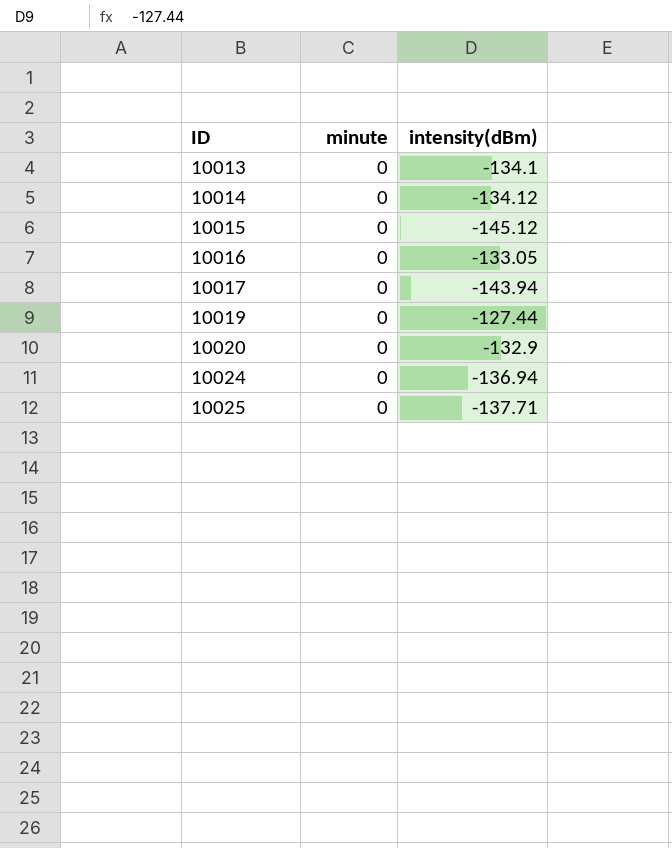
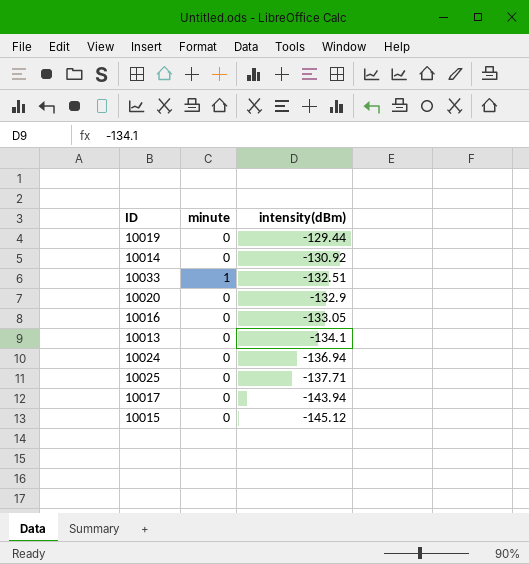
row order: ID ascending -> intensity(dBm) descending
10019 | intensity(dBm): -127.44 -> -129.44
10014 | intensity(dBm): -134.12 -> -130.92
row 10033: none -> 1 | -132.51

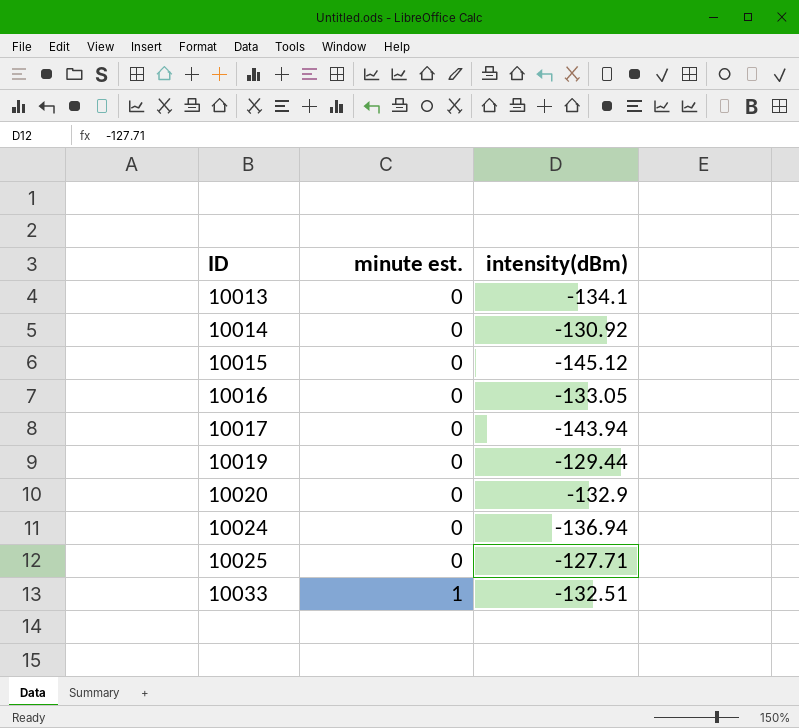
row order: intensity(dBm) descending -> ID ascending
column name: minute -> minute est.
10025 | intensity(dBm): -137.71 -> -127.71

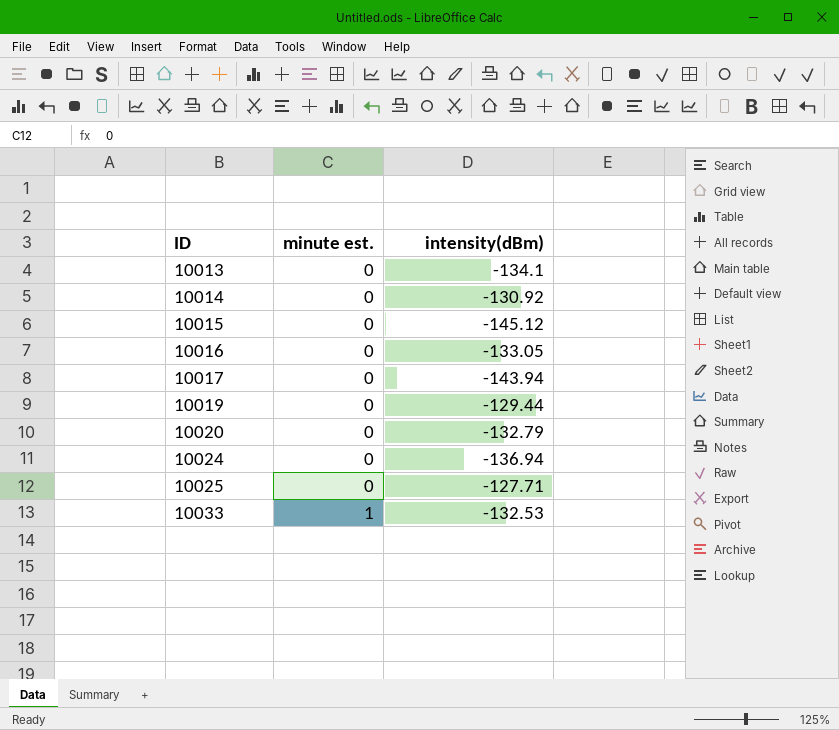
10020 | intensity(dBm): -132.9 -> -132.79
10033 | intensity(dBm): -132.51 -> -132.53

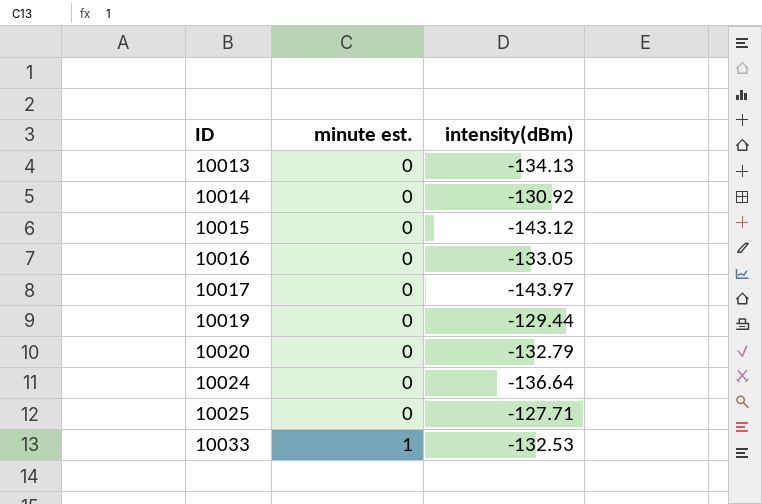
10013 | intensity(dBm): -134.1 -> -134.13
10015 | intensity(dBm): -145.12 -> -143.12
10017 | intensity(dBm): -143.94 -> -143.97
10024 | intensity(dBm): -136.94 -> -136.64

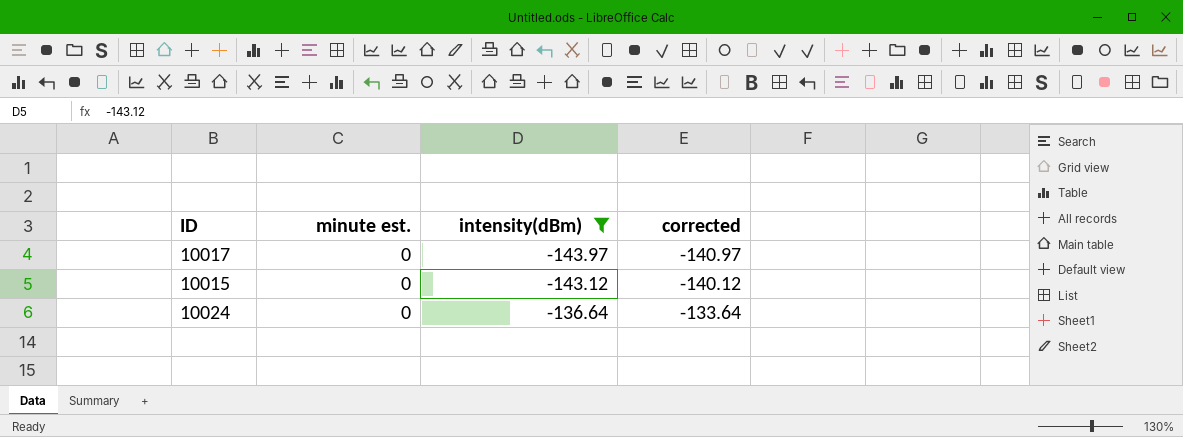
filter: none -> intensity(dBm) <= -136.64
row order: ID ascending -> intensity(dBm) ascending
column corrected | formula: none -> [intensity(dBm)] + 3

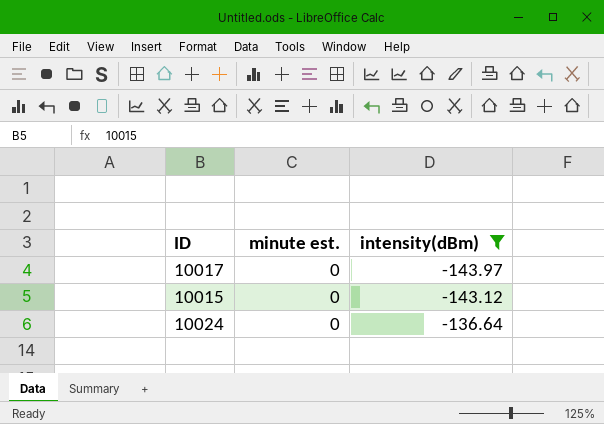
column corrected | formula: [intensity(dBm)] + 3 -> none

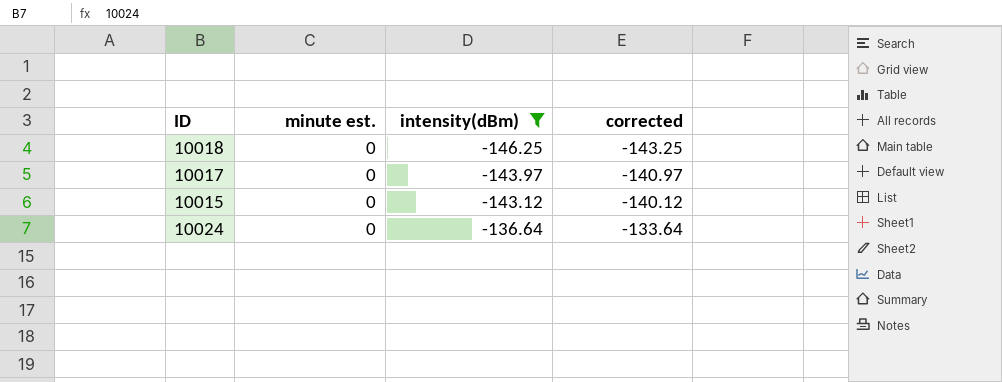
column corrected | formula: none -> [intensity(dBm)] + 3
row 10018: none -> 0 | -146.25 | -143.25

